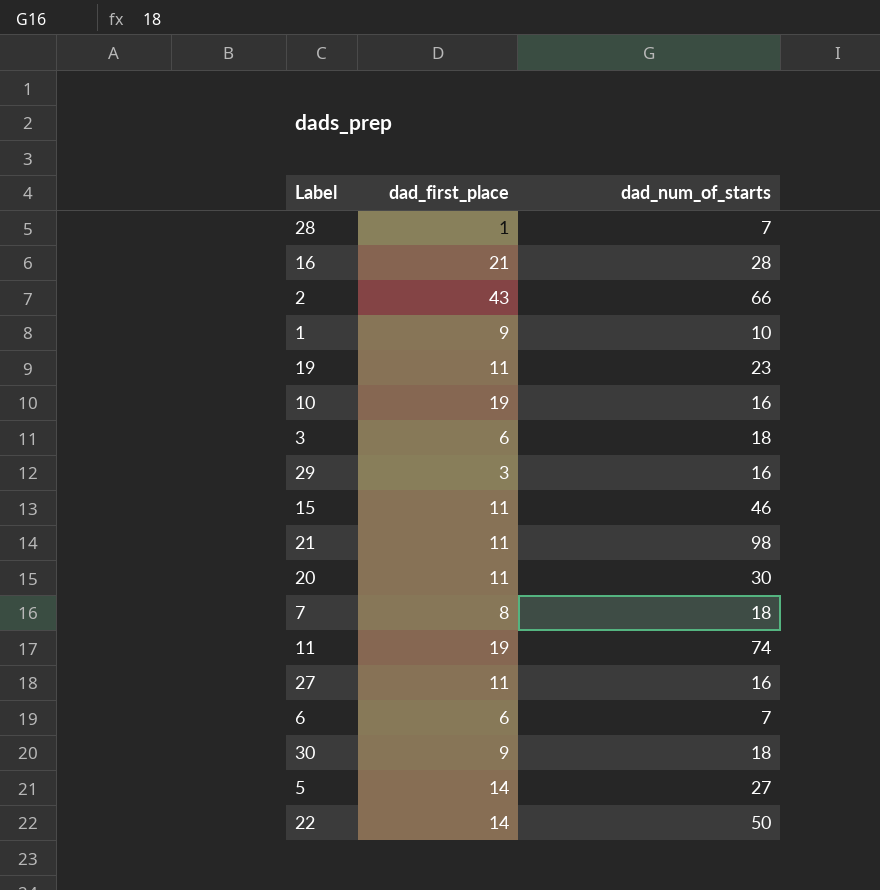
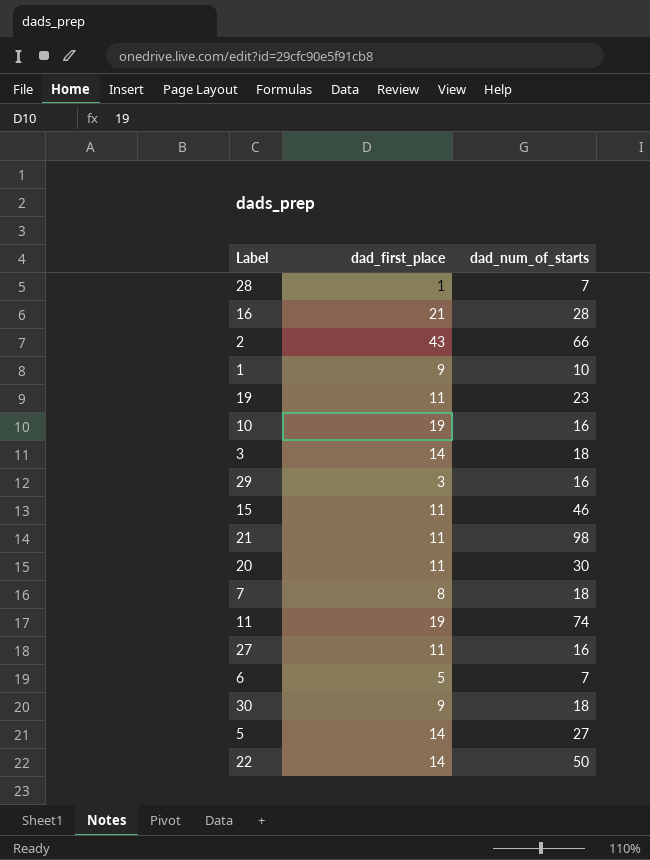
3 | dad_first_place: 6 -> 14
6 | dad_first_place: 6 -> 5

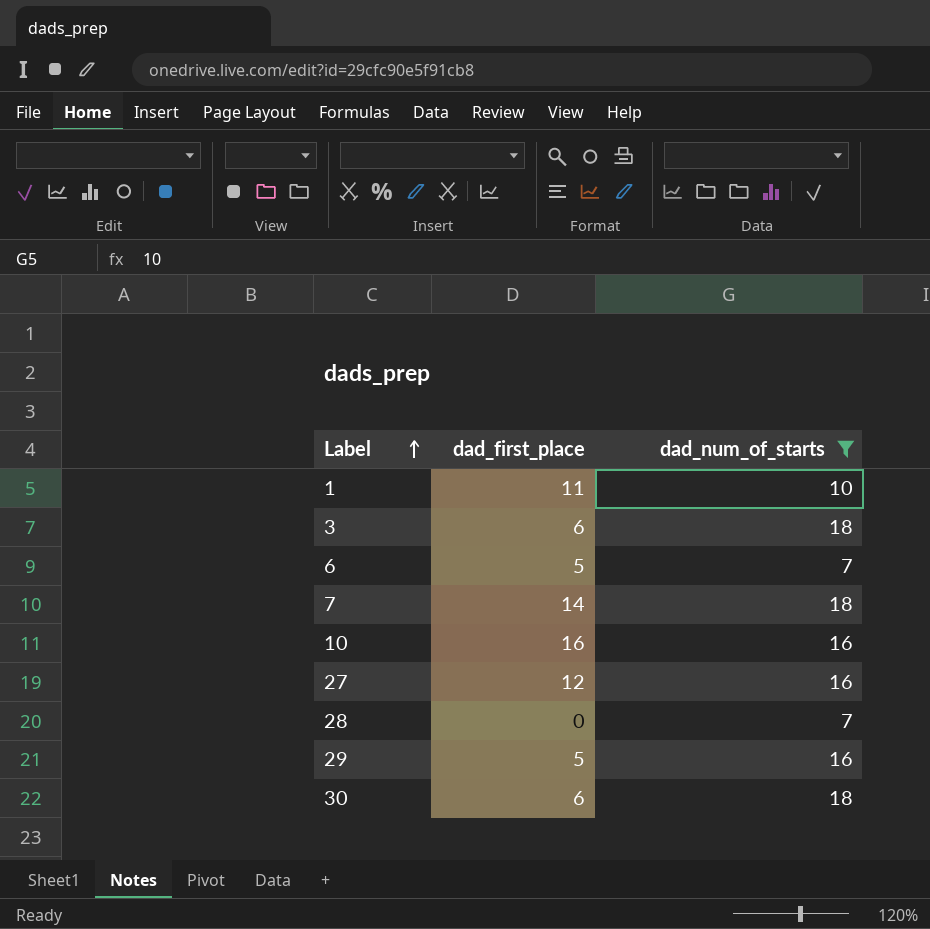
filter: none -> dad_num_of_starts <= 18
row order: none -> Label ascending
1 | dad_first_place: 9 -> 11
3 | dad_first_place: 14 -> 6
7 | dad_first_place: 8 -> 14
10 | dad_first_place: 19 -> 16
27 | dad_first_place: 11 -> 12
28 | dad_first_place: 1 -> 0
29 | dad_first_place: 3 -> 5
30 | dad_first_place: 9 -> 6

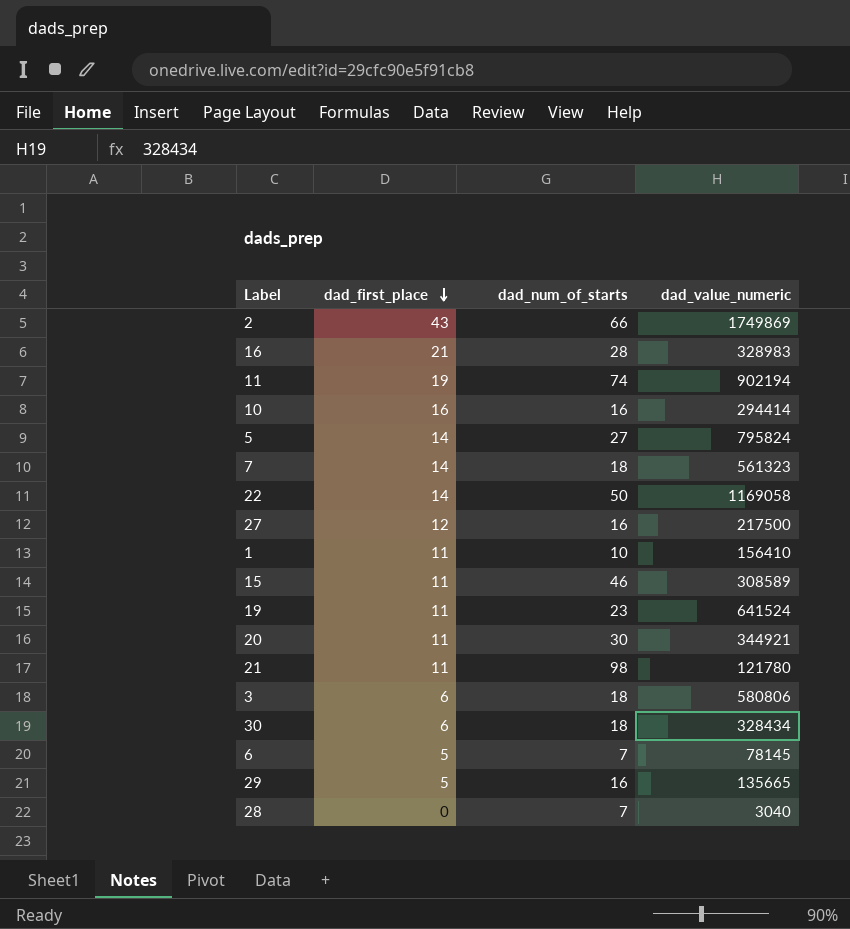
filter: dad_num_of_starts <= 18 -> none
row order: Label ascending -> dad_first_place descending
column dad_value_numeric | position: none -> 4

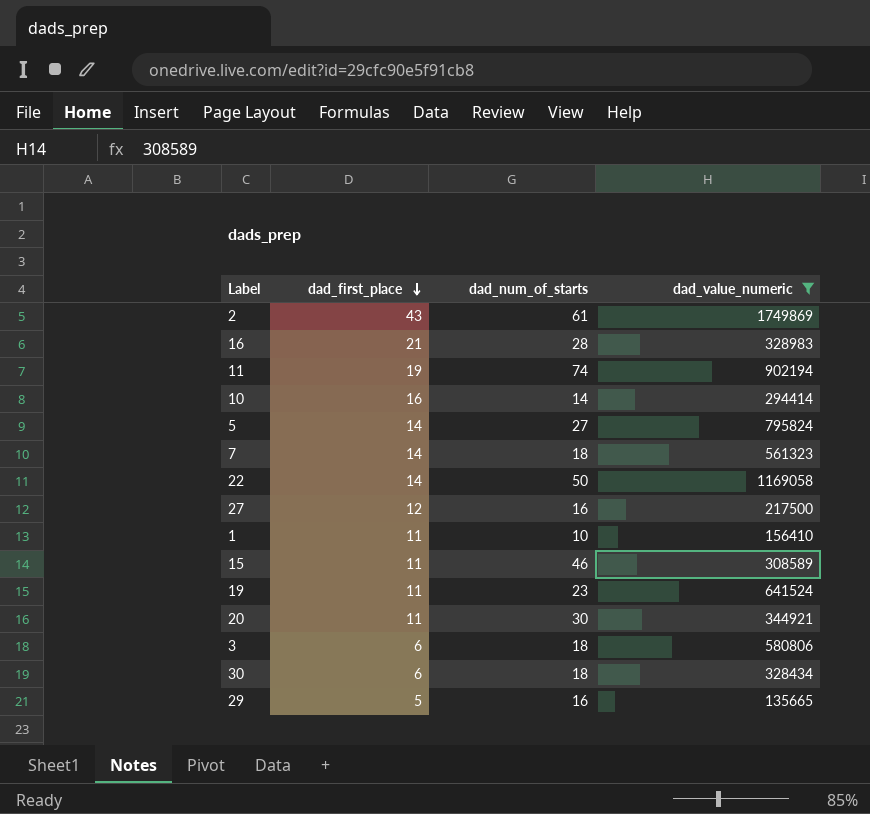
filter: none -> dad_value_numeric >= 135665
2 | dad_num_of_starts: 66 -> 61
10 | dad_num_of_starts: 16 -> 14

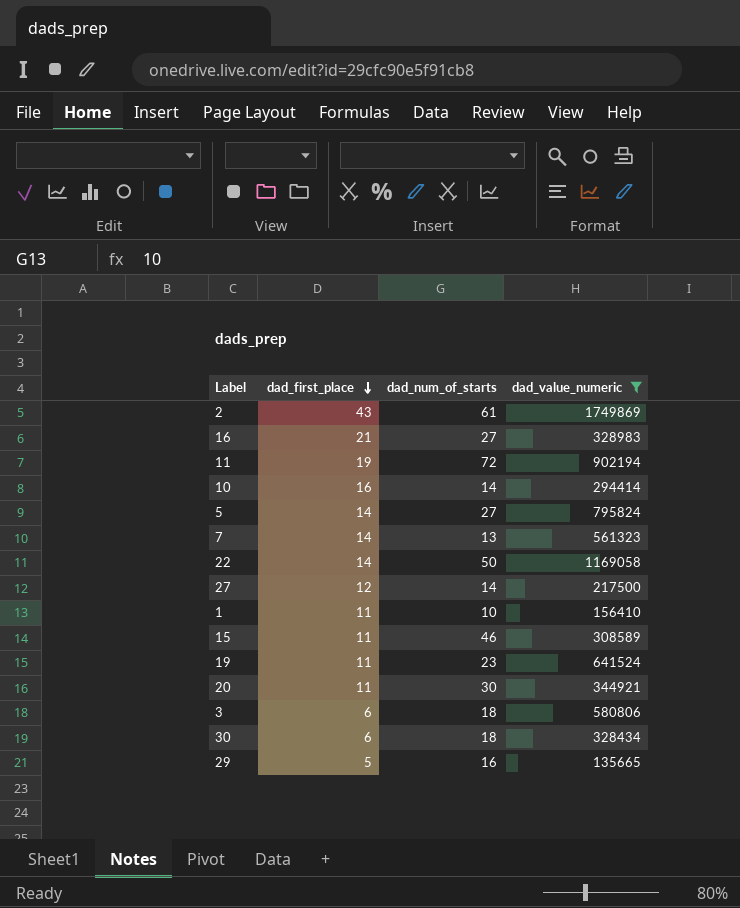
16 | dad_num_of_starts: 28 -> 27
11 | dad_num_of_starts: 74 -> 72
7 | dad_num_of_starts: 18 -> 13
27 | dad_num_of_starts: 16 -> 14

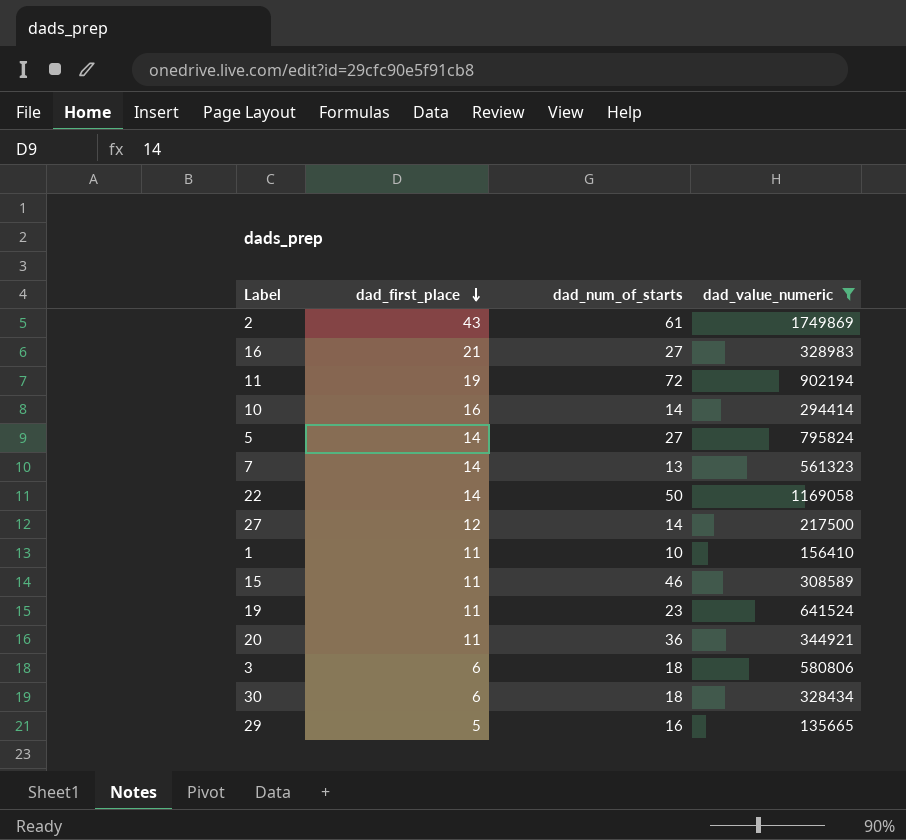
20 | dad_num_of_starts: 30 -> 36

